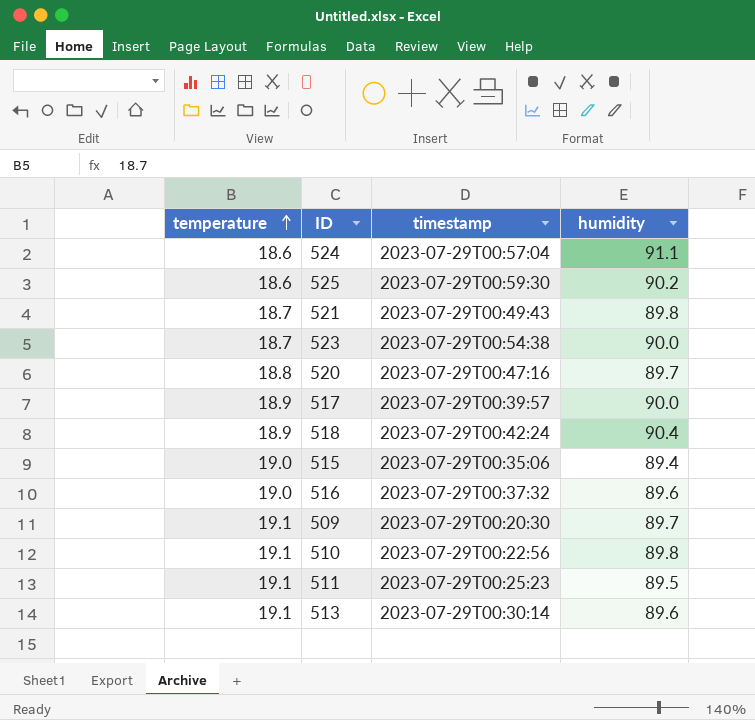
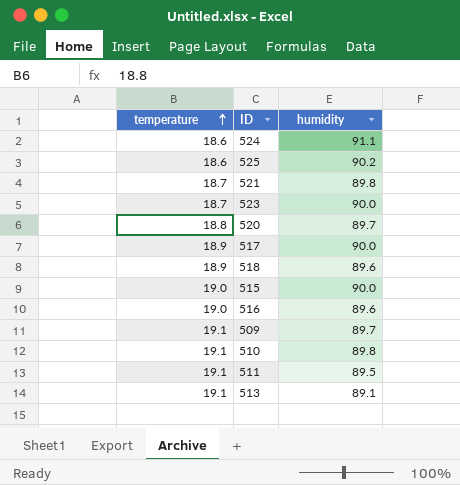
column timestamp | position: 3 -> none
518 | humidity: 90.4 -> 89.6
515 | humidity: 89.4 -> 90.0
513 | humidity: 89.6 -> 89.1

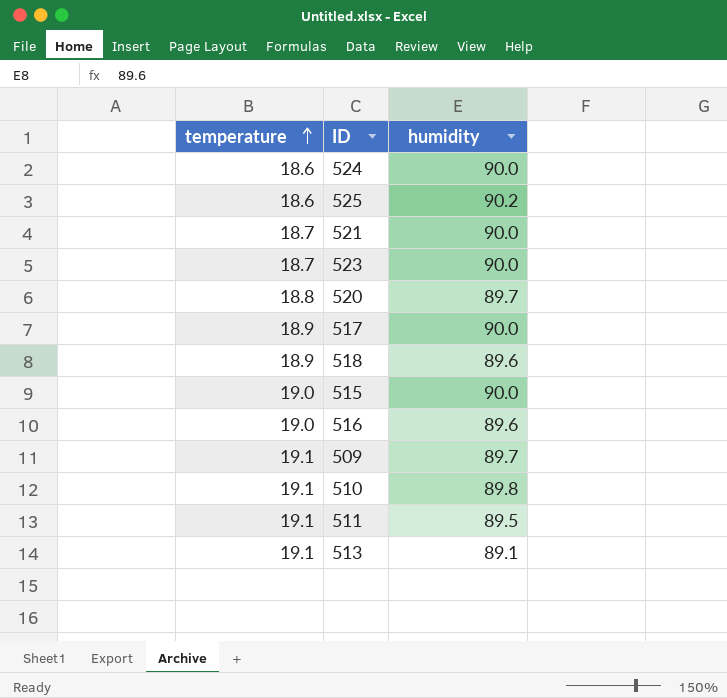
524 | humidity: 91.1 -> 90.0
521 | humidity: 89.8 -> 90.0

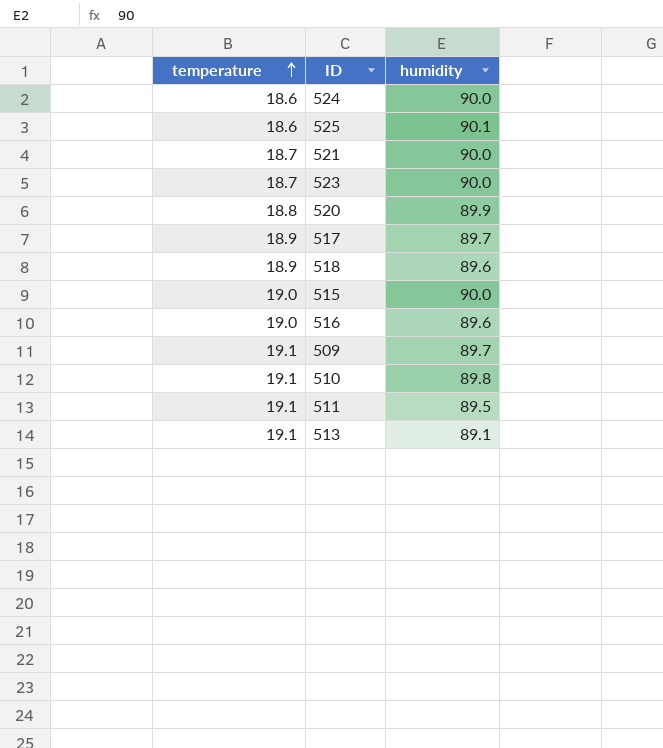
525 | humidity: 90.2 -> 90.1
520 | humidity: 89.7 -> 89.9
517 | humidity: 90.0 -> 89.7

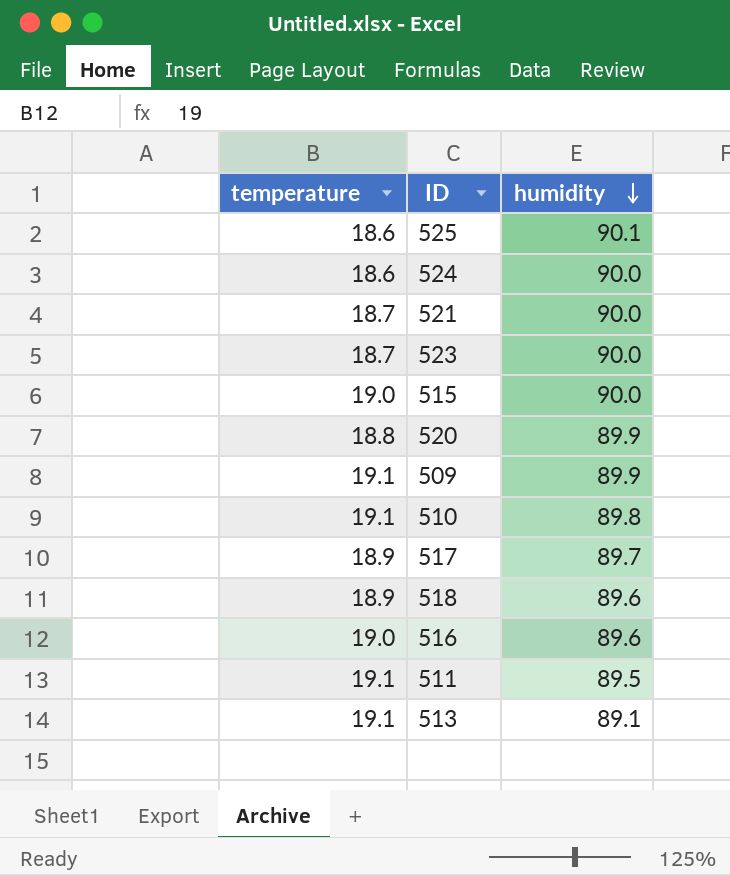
row order: temperature ascending -> humidity descending
509 | humidity: 89.7 -> 89.9

